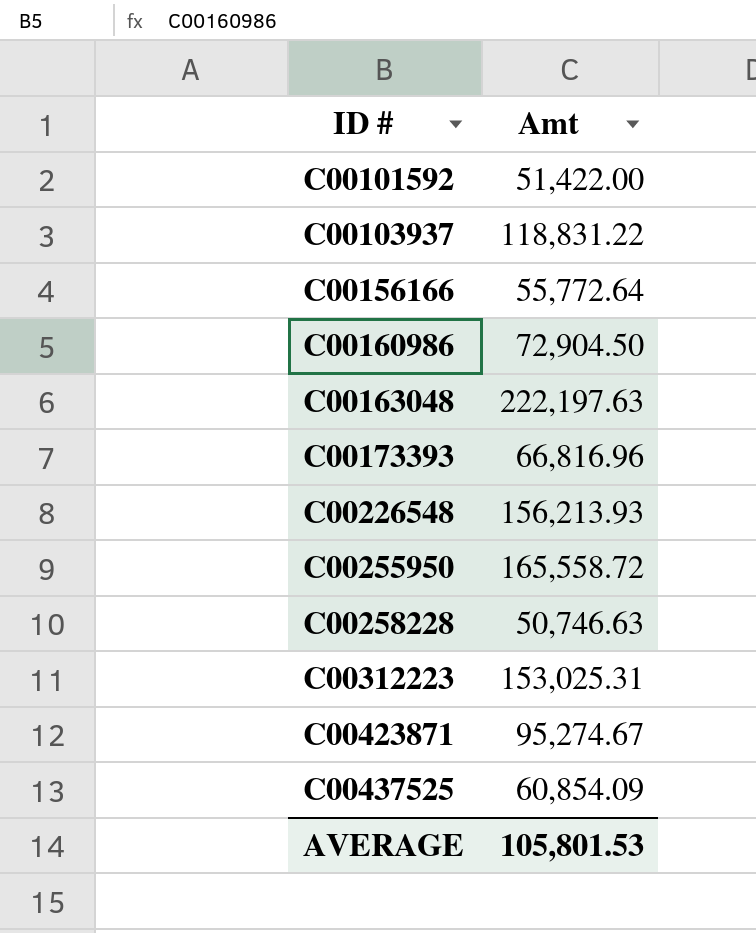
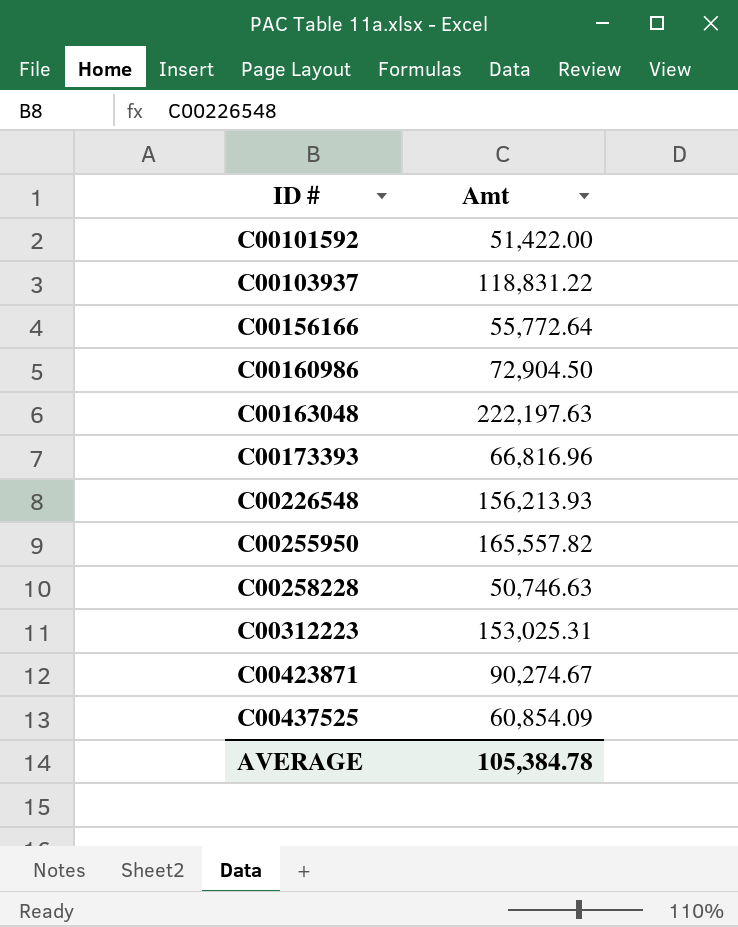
C00255950 | Amt: 165,558.72 -> 165,557.82
C00423871 | Amt: 95,274.67 -> 90,274.67
AVERAGE | Amt: 105,801.53 -> 105,384.78

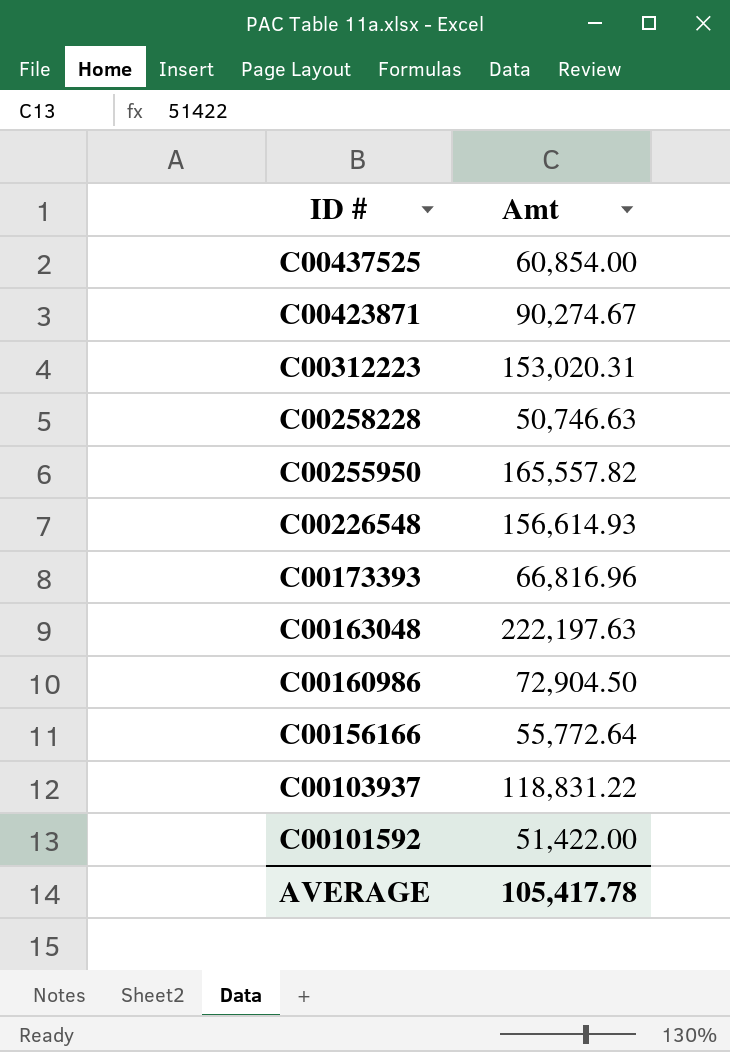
row order: ID # ascending -> ID # descending
C00437525 | Amt: 60,854.09 -> 60,854.00
C00312223 | Amt: 153,025.31 -> 153,020.31
C00226548 | Amt: 156,213.93 -> 156,614.93
AVERAGE | Amt: 105,384.78 -> 105,417.78

